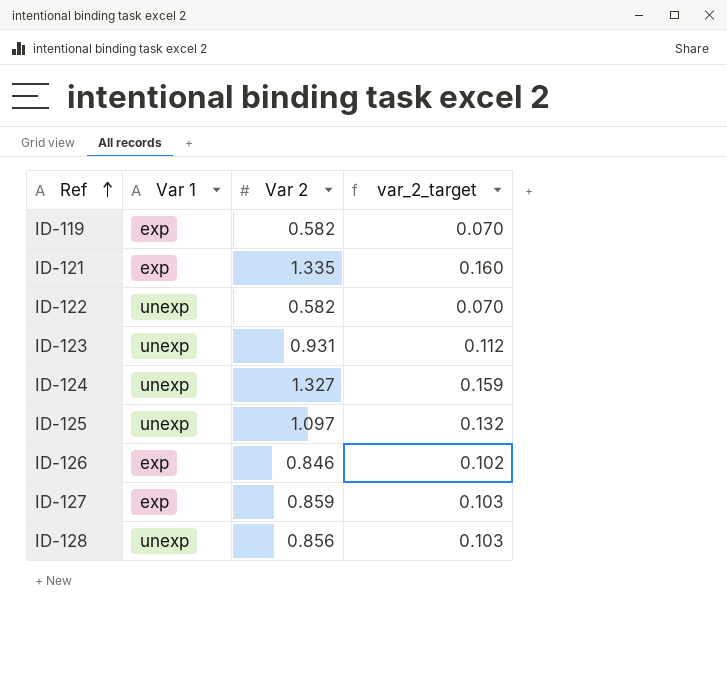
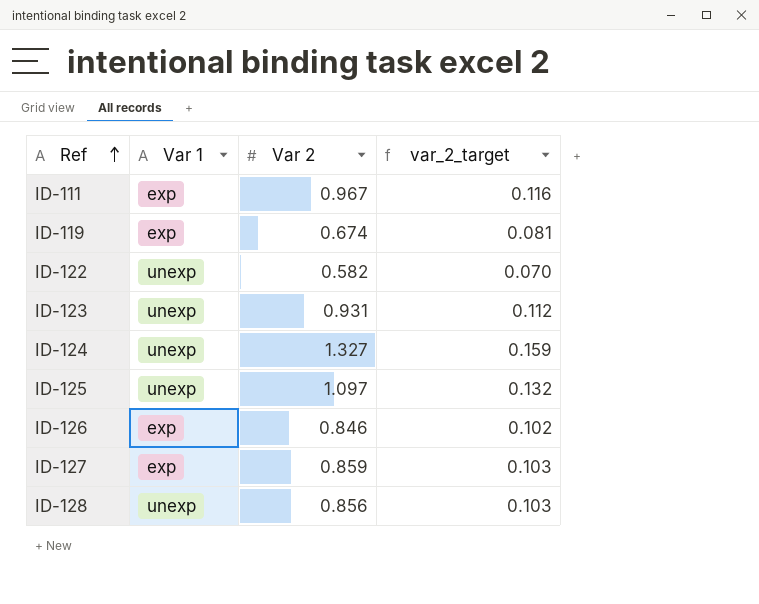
row ID-121: exp | 1.335 | 0.160 -> none
row ID-111: none -> exp | 0.967 | 0.116
ID-119 | Var 2: 0.582 -> 0.674
ID-119 | var_2_target: 0.070 -> 0.081

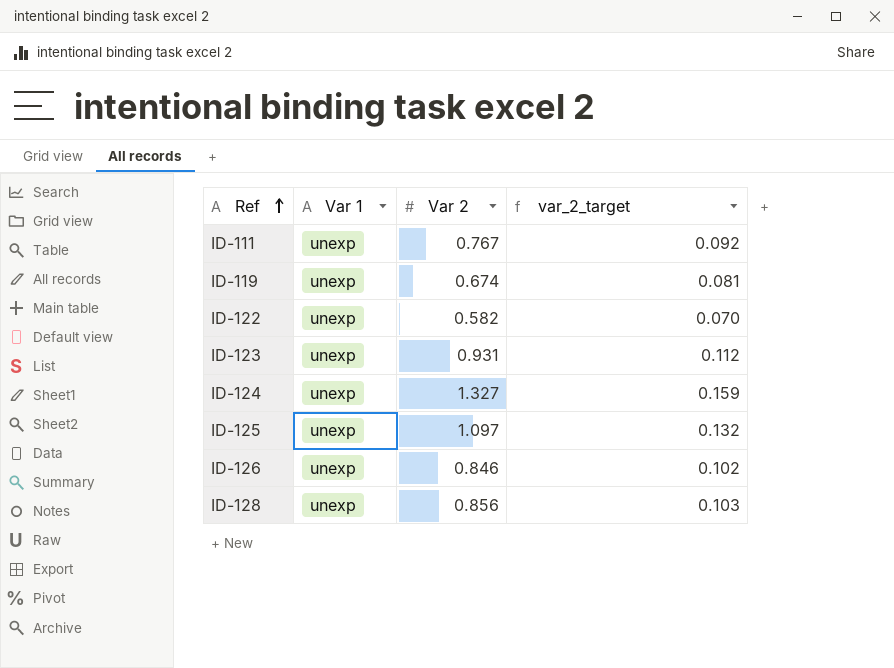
row ID-127: exp | 0.859 | 0.103 -> none
ID-111 | Var 1: exp -> unexp
ID-111 | Var 2: 0.967 -> 0.767
ID-111 | var_2_target: 0.116 -> 0.092
ID-119 | Var 1: exp -> unexp
ID-126 | Var 1: exp -> unexp

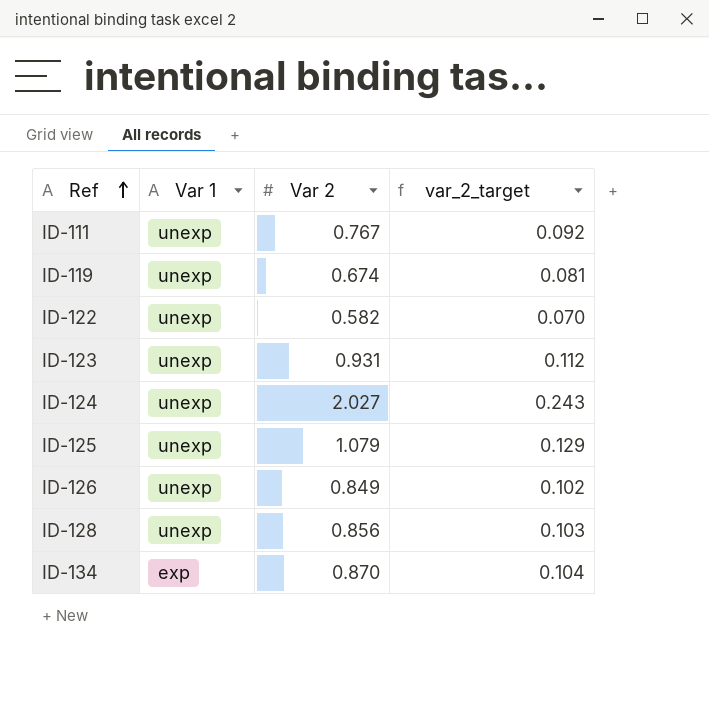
ID-124 | Var 2: 1.327 -> 2.027
ID-124 | var_2_target: 0.159 -> 0.243
ID-125 | Var 2: 1.097 -> 1.079
ID-125 | var_2_target: 0.132 -> 0.129
ID-126 | Var 2: 0.846 -> 0.849
row ID-134: none -> exp | 0.870 | 0.104

